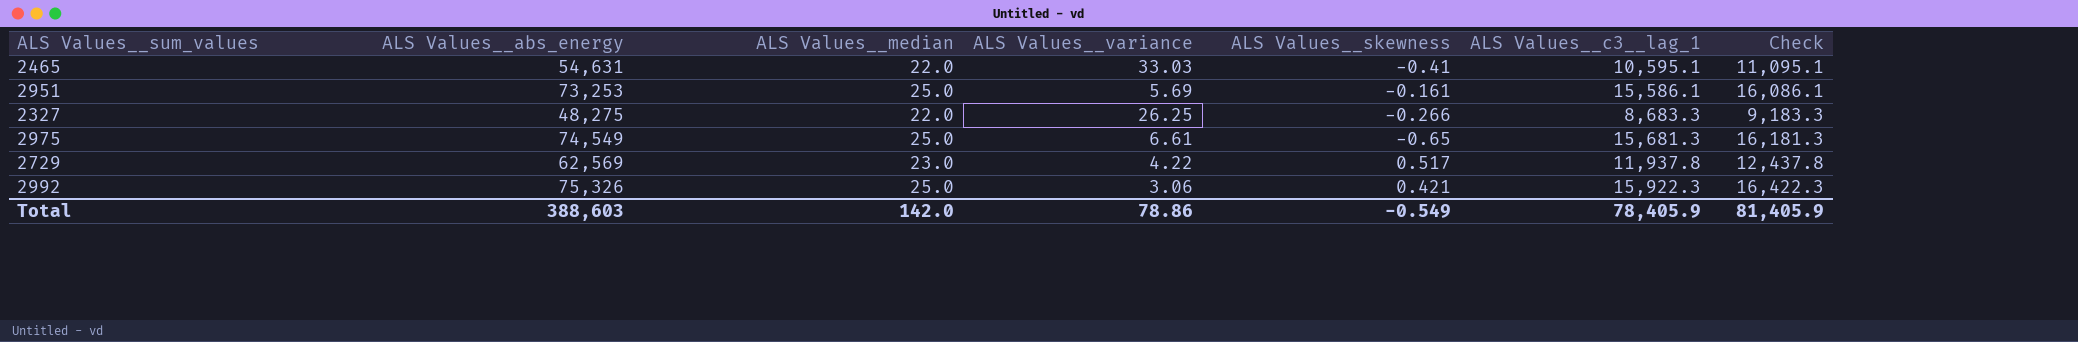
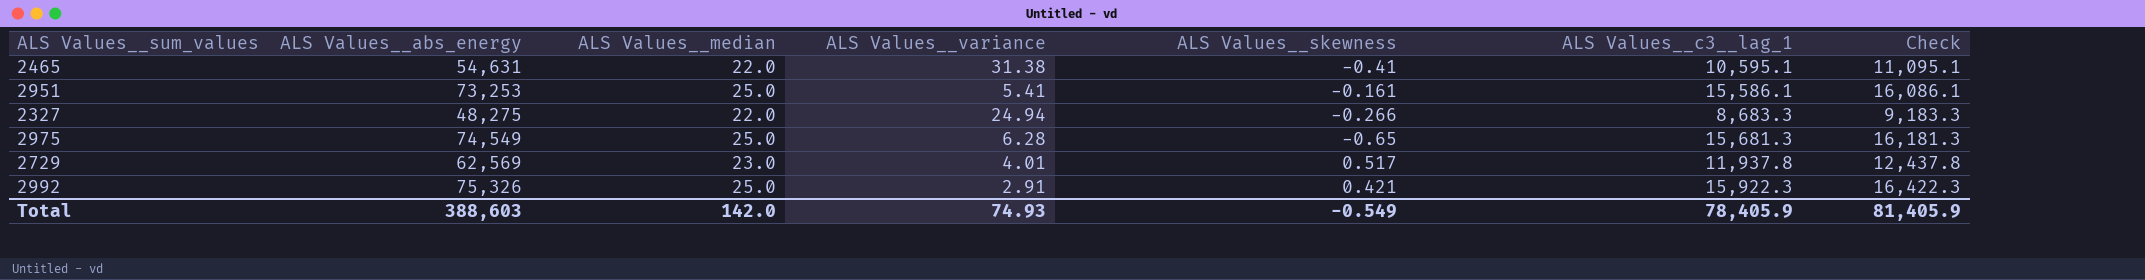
2465 | ALS Values__variance: 33.03 -> 31.38
2951 | ALS Values__variance: 5.69 -> 5.41
2327 | ALS Values__variance: 26.25 -> 24.94
2975 | ALS Values__variance: 6.61 -> 6.28
2729 | ALS Values__variance: 4.22 -> 4.01
2992 | ALS Values__variance: 3.06 -> 2.91
Total | ALS Values__variance: 78.86 -> 74.93

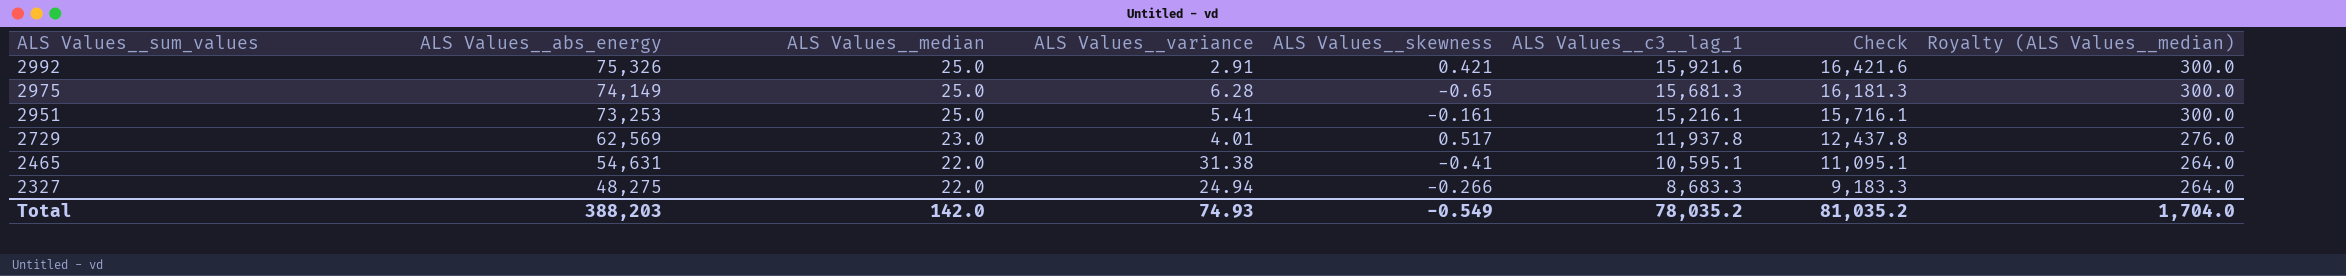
row order: none -> ALS Values__sum_values descending
column Royalty (ALS Values__median) | formula: none -> [ALS Values__median] * 12
2992 | ALS Values__c3__lag_1: 15,922.3 -> 15,921.6
2992 | Check: 16,422.3 -> 16,421.6
2975 | ALS Values__abs_energy: 74,549 -> 74,149
2951 | ALS Values__c3__lag_1: 15,586.1 -> 15,216.1
2951 | Check: 16,086.1 -> 15,716.1
Total | ALS Values__abs_energy: 388,603 -> 388,203
Total | ALS Values__c3__lag_1: 78,405.9 -> 78,035.2
Total | Check: 81,405.9 -> 81,035.2

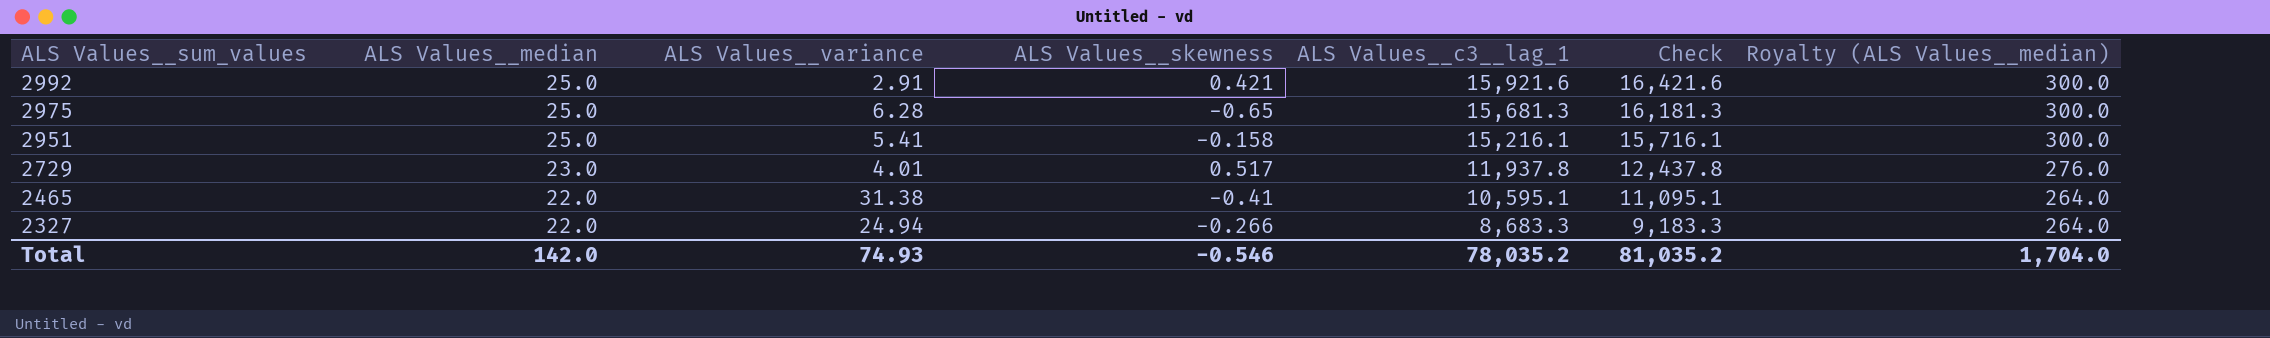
column ALS Values__abs_energy | position: 2 -> none
2951 | ALS Values__skewness: -0.161 -> -0.158
Total | ALS Values__skewness: -0.549 -> -0.546

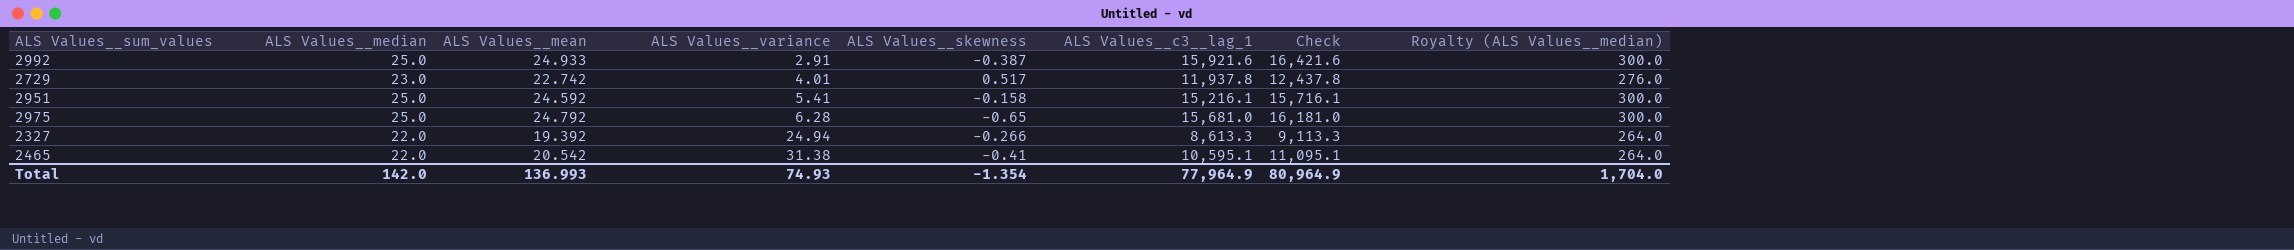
row order: ALS Values__sum_values descending -> ALS Values__variance ascending
column ALS Values__mean | position: none -> 3
2992 | ALS Values__skewness: 0.421 -> -0.387
2975 | ALS Values__c3__lag_1: 15,681.3 -> 15,681.0
2975 | Check: 16,181.3 -> 16,181.0
2327 | ALS Values__c3__lag_1: 8,683.3 -> 8,613.3
2327 | Check: 9,183.3 -> 9,113.3
Total | ALS Values__skewness: -0.546 -> -1.354
Total | ALS Values__c3__lag_1: 78,035.2 -> 77,964.9
Total | Check: 81,035.2 -> 80,964.9

